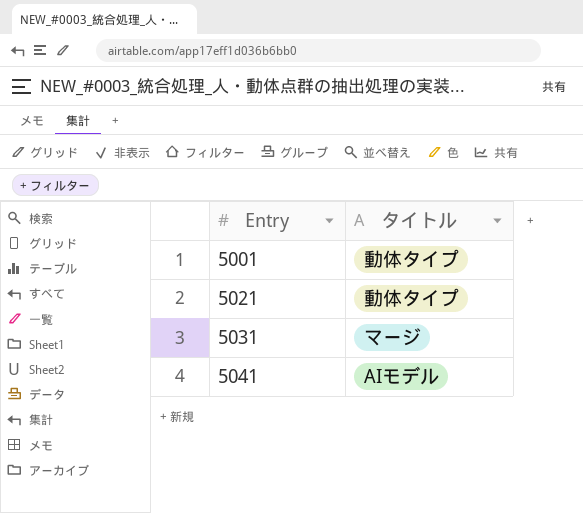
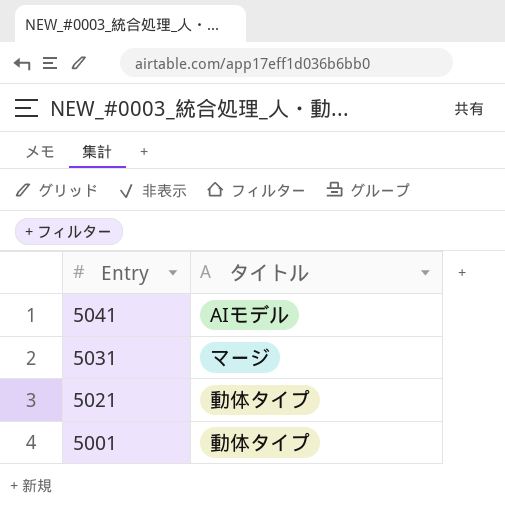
row order: Entry ascending -> Entry descending

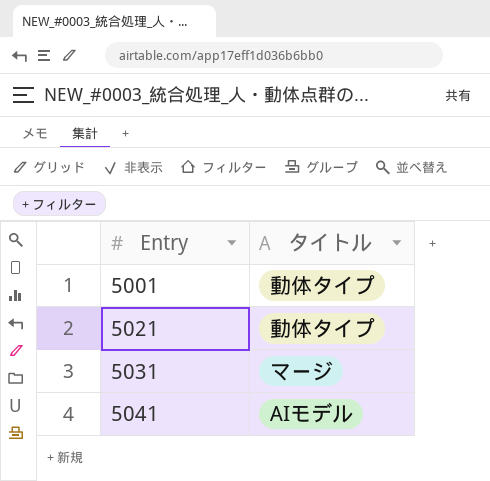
row order: Entry descending -> Entry ascending

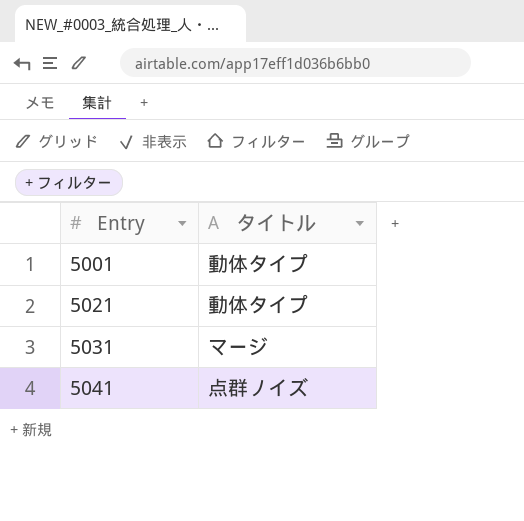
5041 | タイトル: AIモデル -> 点群ノイズ

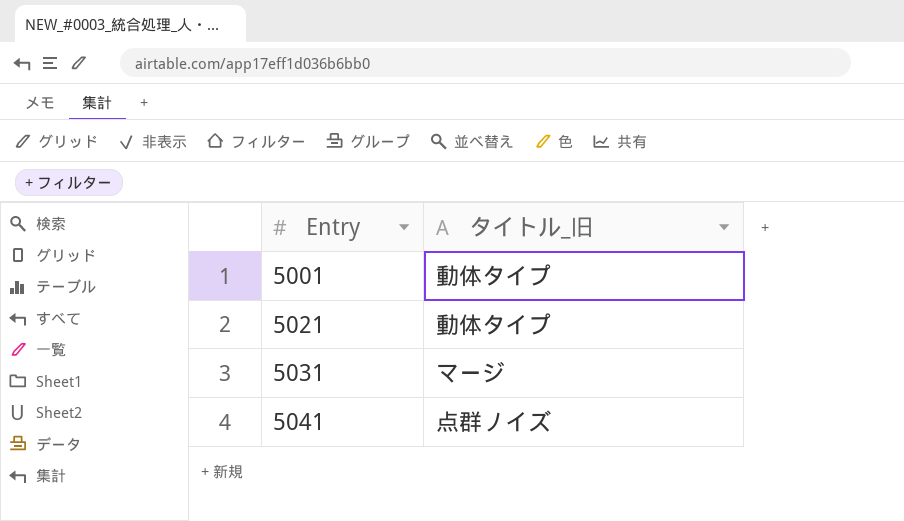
column name: タイトル -> タイトル_旧

